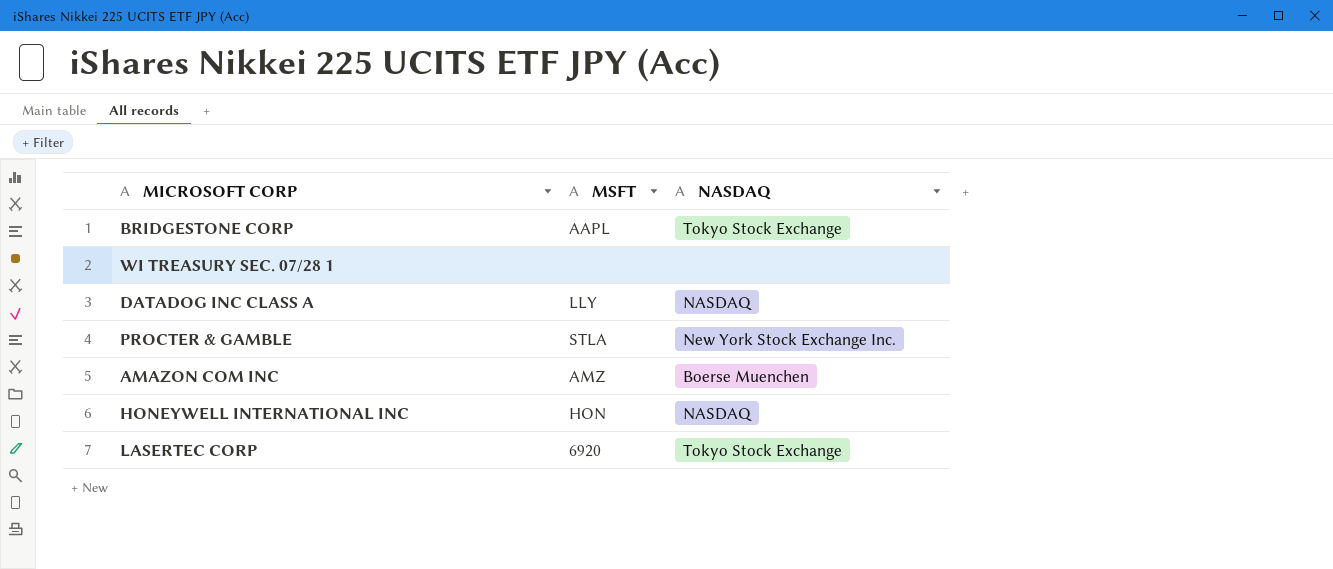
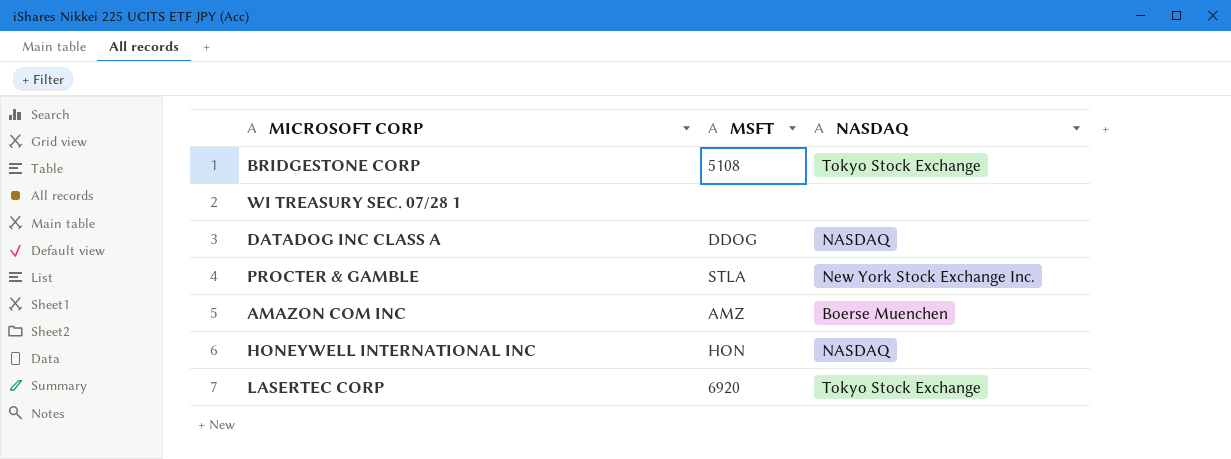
BRIDGESTONE CORP | MSFT: AAPL -> 5108
DATADOG INC CLASS A | MSFT: LLY -> DDOG

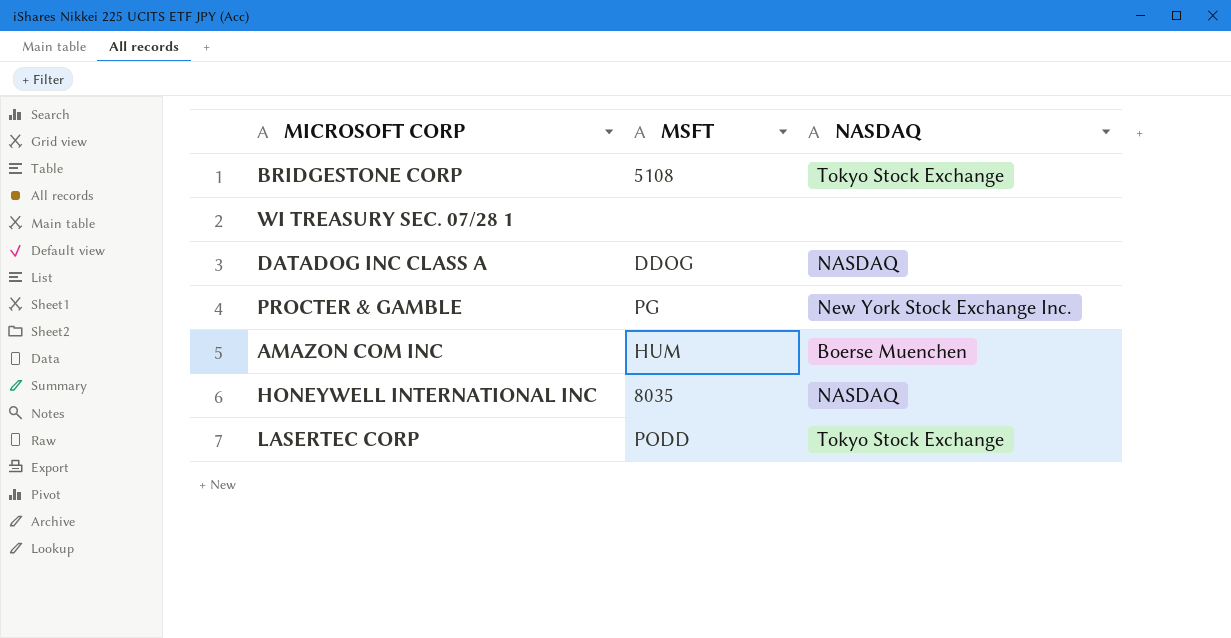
PROCTER & GAMBLE | MSFT: STLA -> PG
AMAZON COM INC | MSFT: AMZ -> HUM
HONEYWELL INTERNATIONAL INC | MSFT: HON -> 8035
LASERTEC CORP | MSFT: 6920 -> PODD

